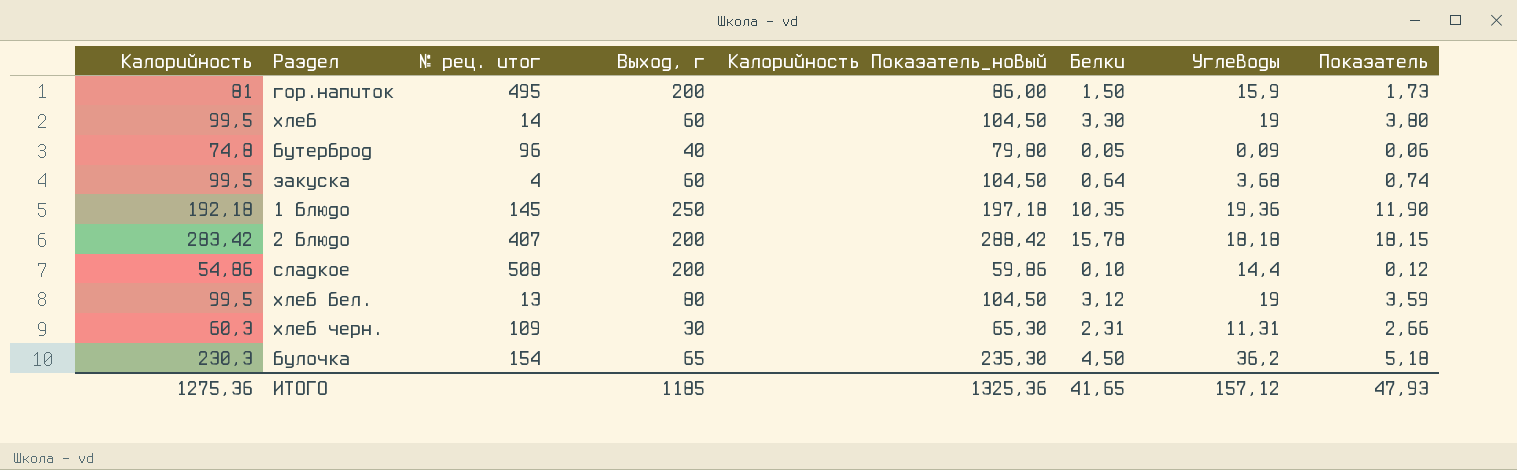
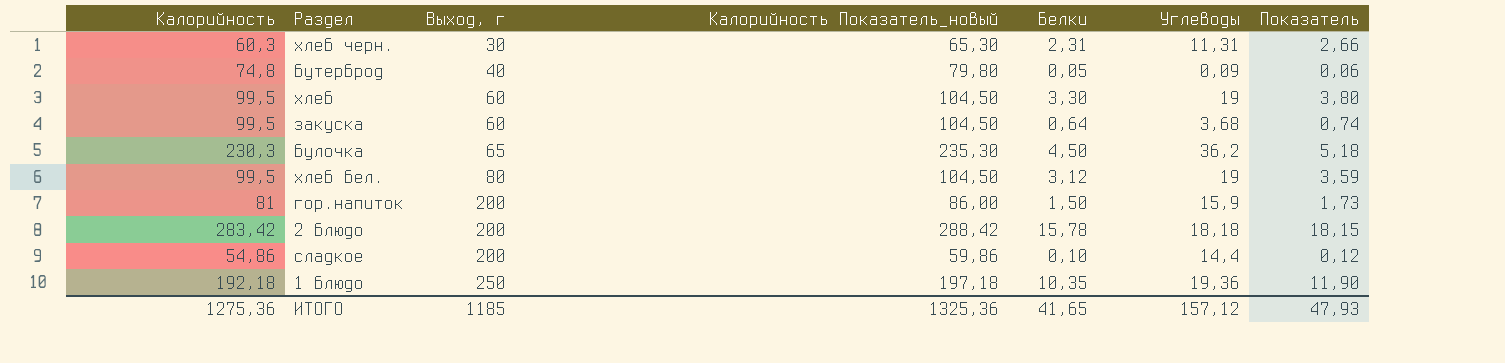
row order: none -> Выход, г ascending
column № рец. итог | position: 3 -> none

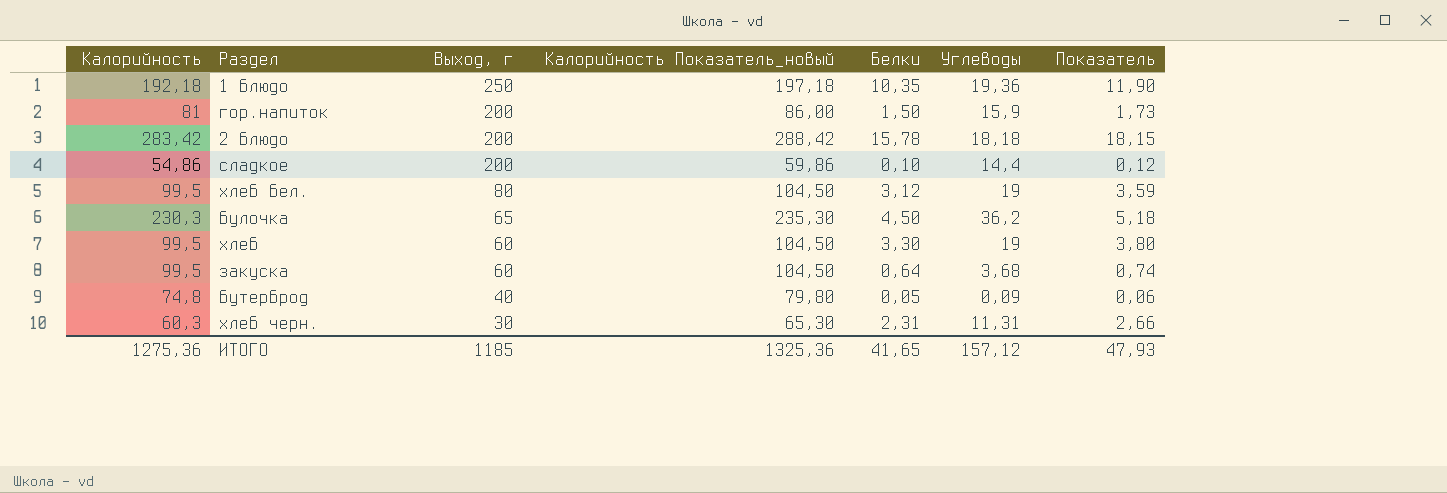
row order: Выход, г ascending -> Выход, г descending

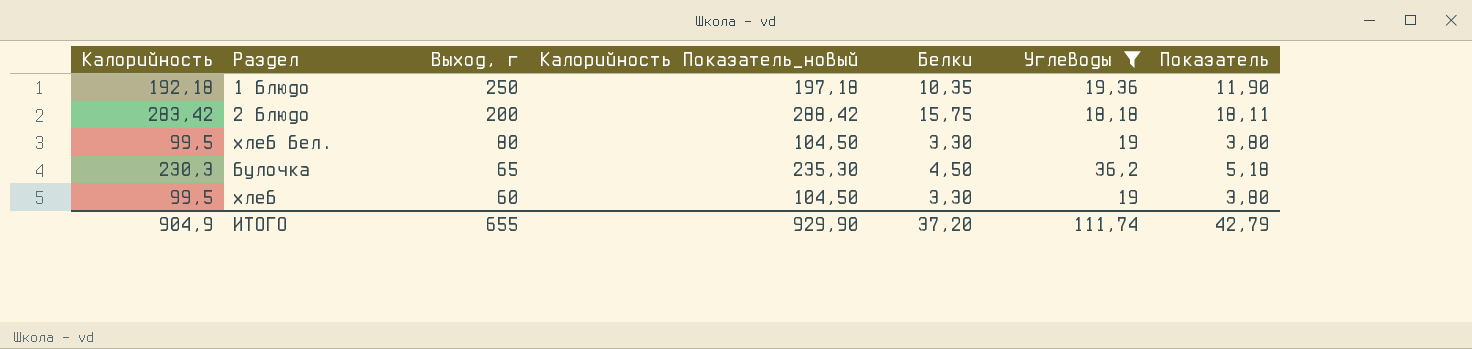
filter: none -> Углеводы >= 18,18
2 блюдо | Белки: 15,78 -> 15,75
2 блюдо | Показатель: 18,15 -> 18,11
хлеб бел. | Белки: 3,12 -> 3,30
хлеб бел. | Показатель: 3,59 -> 3,80
ИТОГО | Калорийность: 1275,36 -> 904,9
ИТОГО | Выход, г: 1185 -> 655
ИТОГО | Калорийность Показатель_новый: 1325,36 -> 929,90
ИТОГО | Белки: 41,65 -> 37,20
ИТОГО | Углеводы: 157,12 -> 111,74
ИТОГО | Показатель: 47,93 -> 42,79

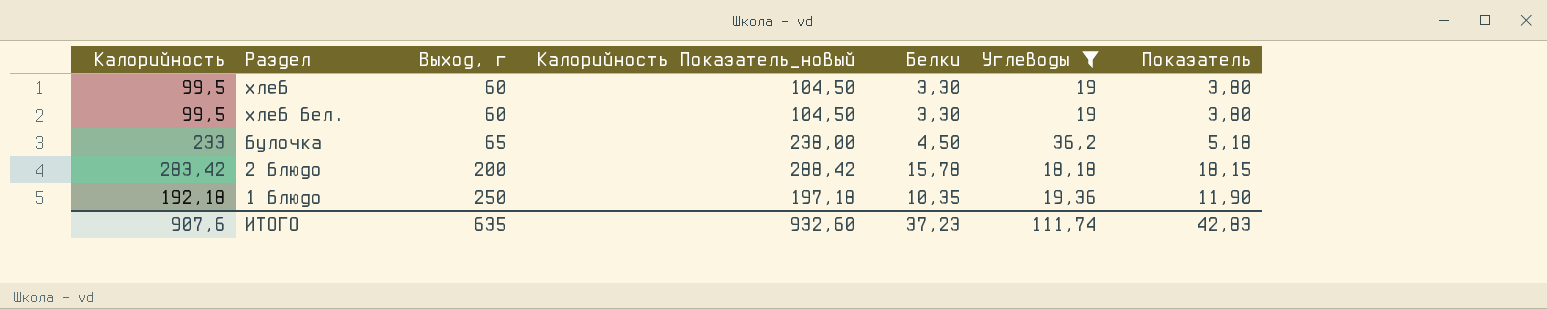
row order: Выход, г descending -> Выход, г ascending
хлеб бел. | Выход, г: 80 -> 60
булочка | Калорийность: 230,3 -> 233
булочка | Калорийность Показатель_новый: 235,30 -> 238,00
2 блюдо | Белки: 15,75 -> 15,78
2 блюдо | Показатель: 18,11 -> 18,15
ИТОГО | Калорийность: 904,9 -> 907,6
ИТОГО | Выход, г: 655 -> 635
ИТОГО | Калорийность Показатель_новый: 929,90 -> 932,60
ИТОГО | Белки: 37,20 -> 37,23
ИТОГО | Показатель: 42,79 -> 42,83

